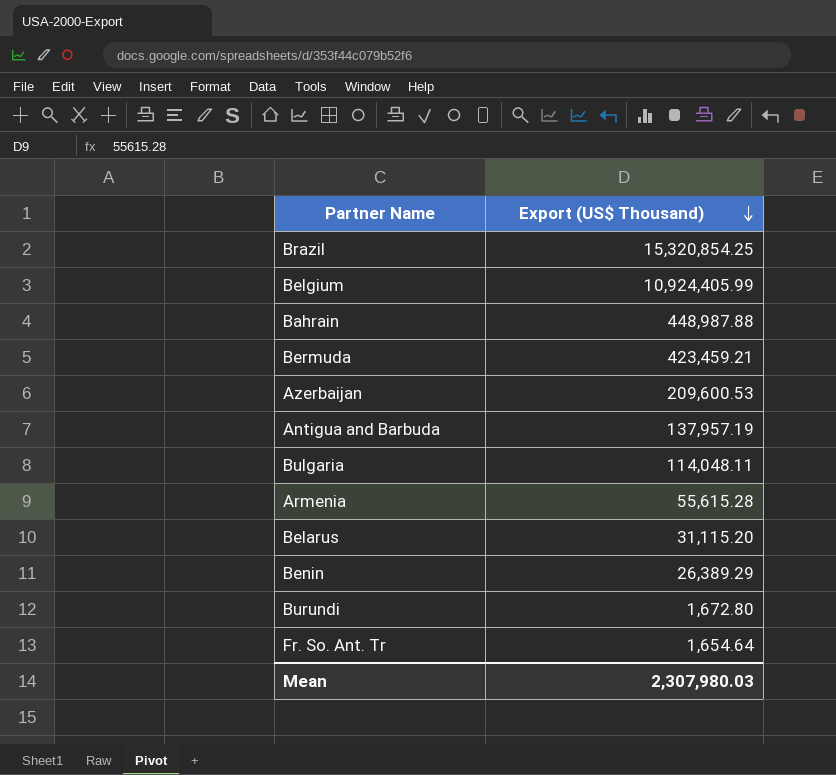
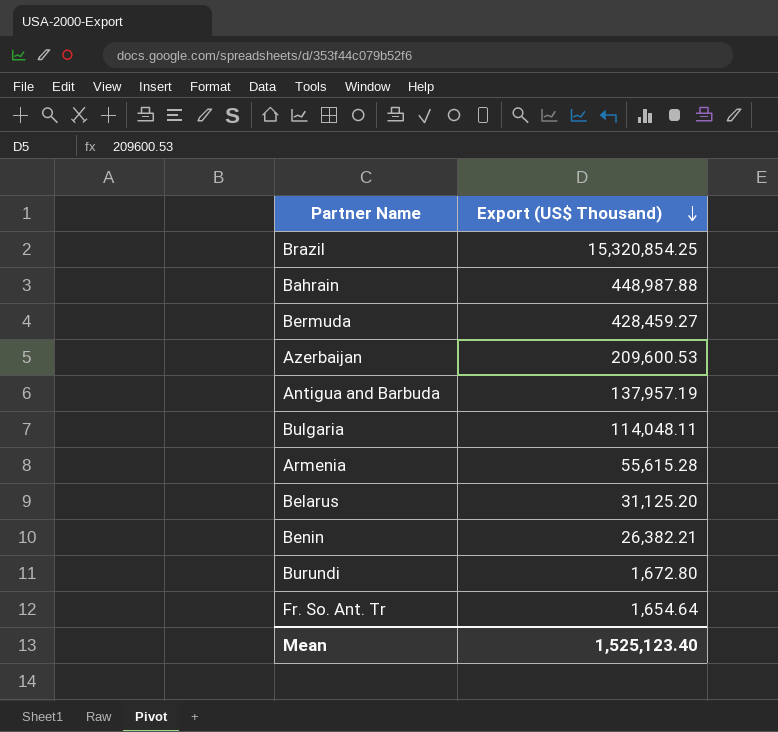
row Belgium: 10,924,405.99 -> none
Bermuda | Export (US$ Thousand): 423,459.21 -> 428,459.27
Belarus | Export (US$ Thousand): 31,115.20 -> 31,125.20
Benin | Export (US$ Thousand): 26,389.29 -> 26,382.21
Mean | Export (US$ Thousand): 2,307,980.03 -> 1,525,123.40

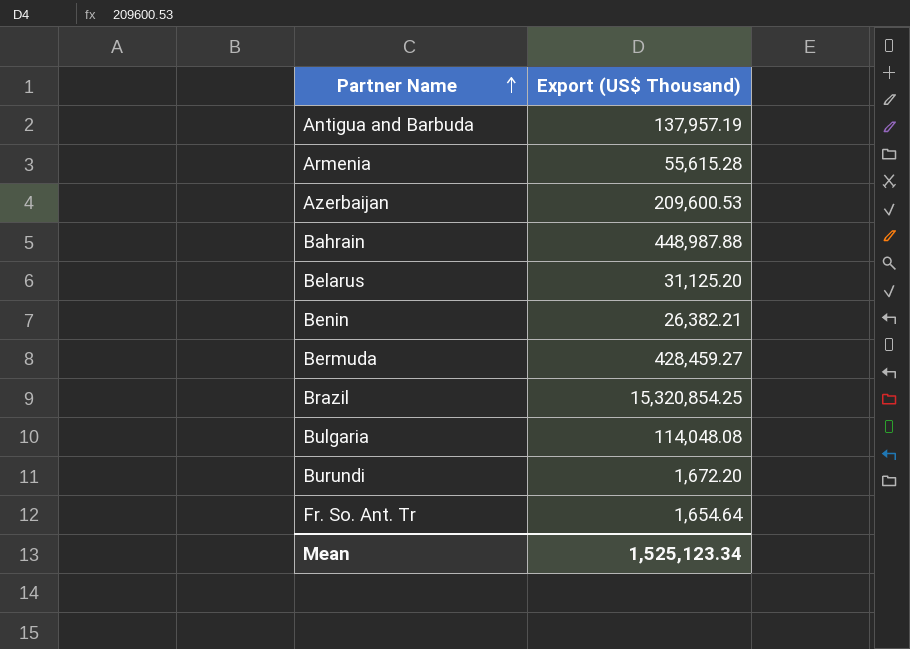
row order: Export (US$ Thousand) descending -> Partner Name ascending
Bulgaria | Export (US$ Thousand): 114,048.11 -> 114,048.08
Burundi | Export (US$ Thousand): 1,672.80 -> 1,672.20
Mean | Export (US$ Thousand): 1,525,123.40 -> 1,525,123.34

